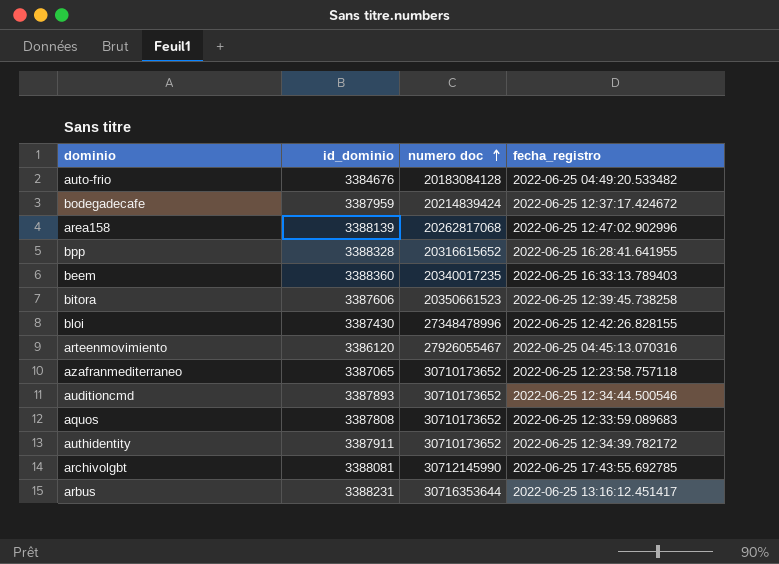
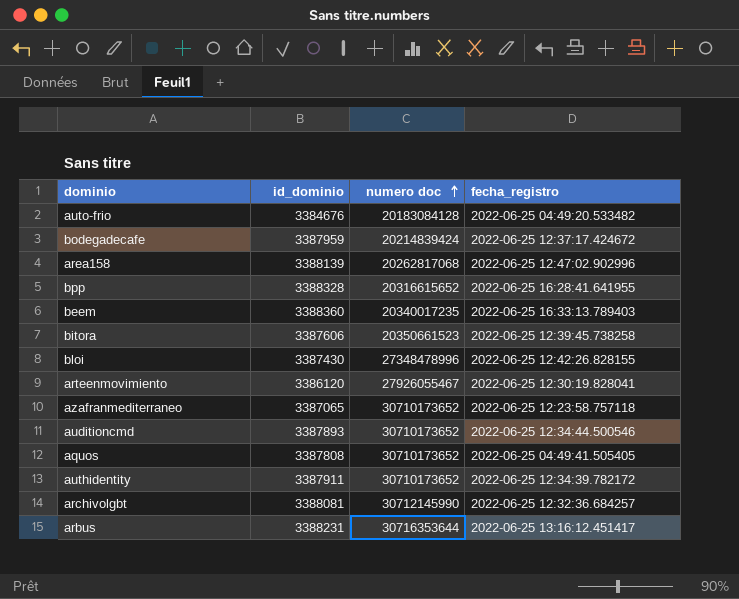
arteenmovimiento | fecha_registro: 2022-06-25 04:45:13.070316 -> 2022-06-25 12:30:19.828041
aquos | fecha_registro: 2022-06-25 12:33:59.089683 -> 2022-06-25 04:49:41.505405
archivolgbt | fecha_registro: 2022-06-25 17:43:55.692785 -> 2022-06-25 12:32:36.684257

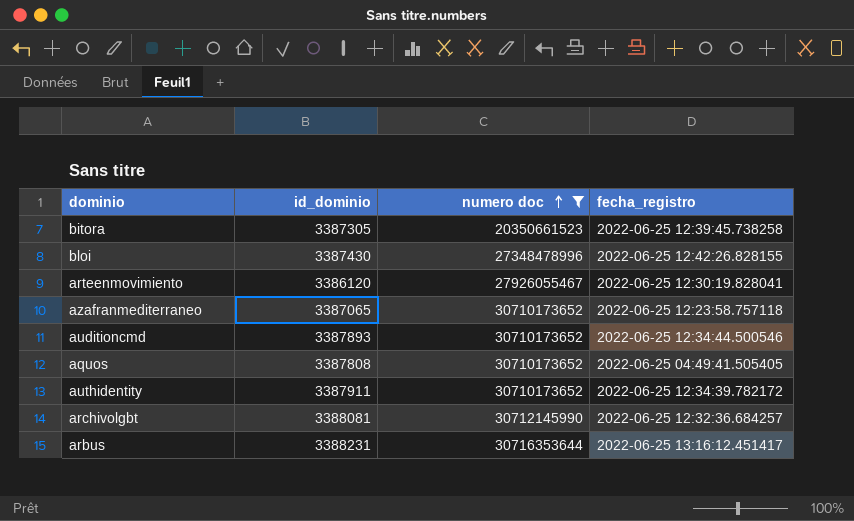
filter: none -> numero doc >= 20350661523
bitora | id_dominio: 3387606 -> 3387305

